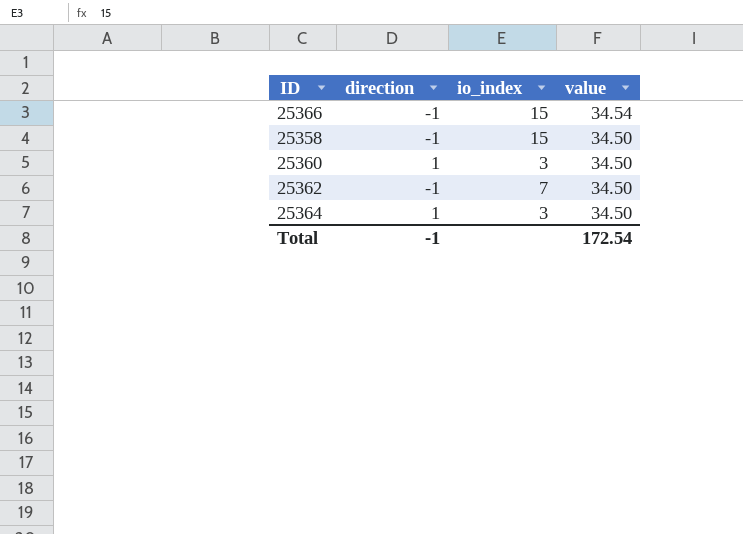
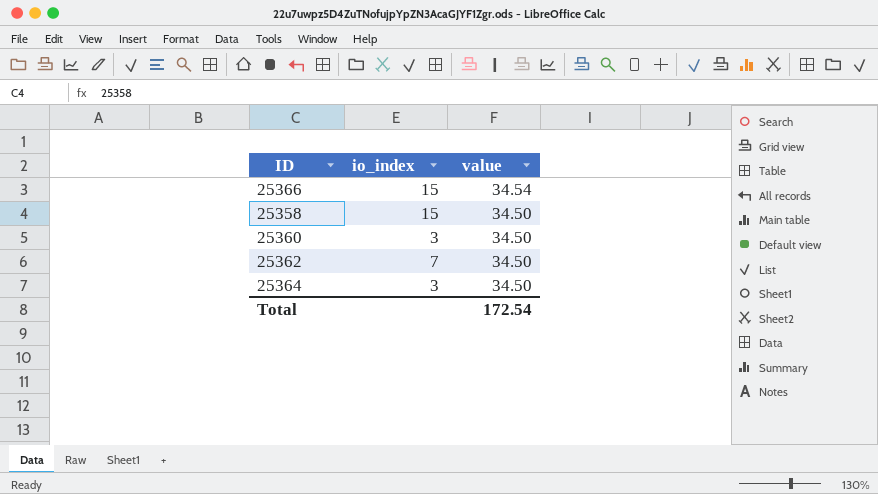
column direction | position: 2 -> none

